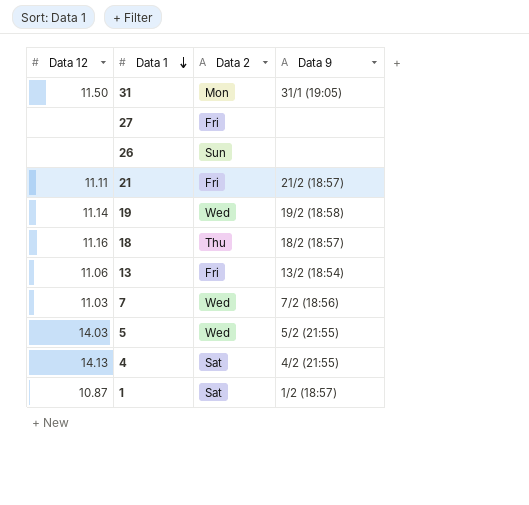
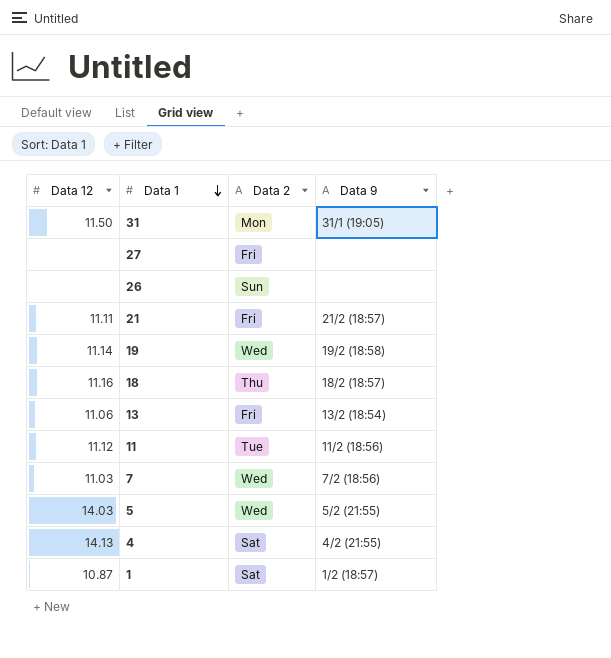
row 11: none -> 11.12 | Tue | 11/2 (18:56)

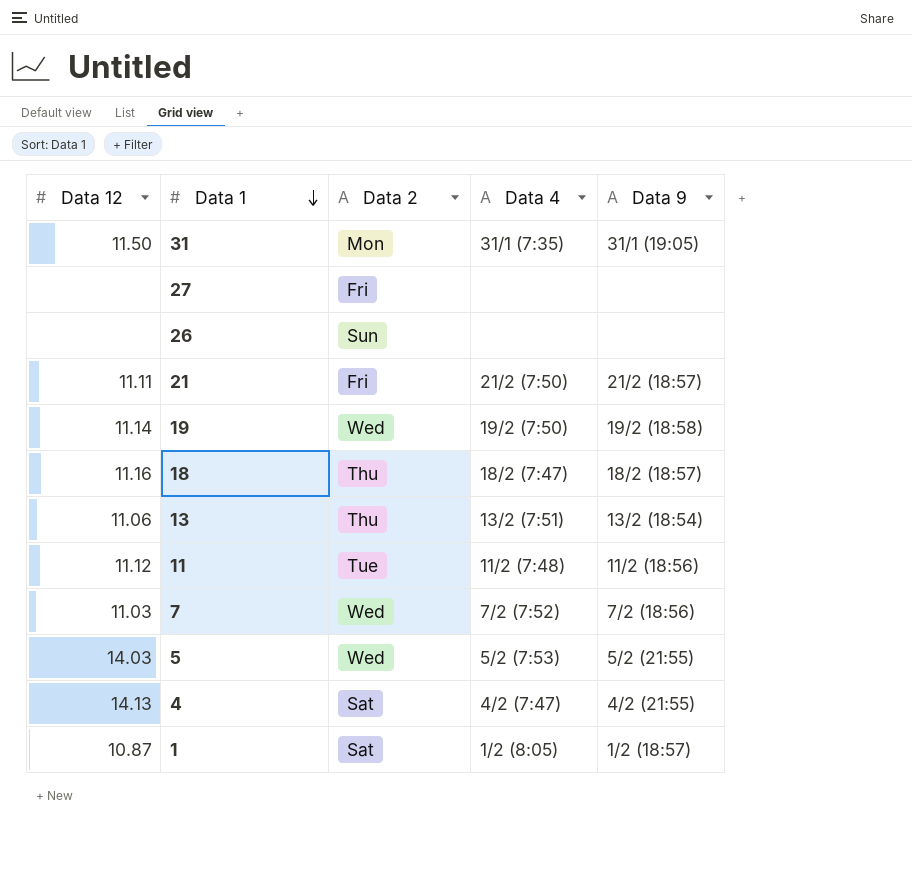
column Data 4 | position: none -> 4
13 | Data 2: Fri -> Thu

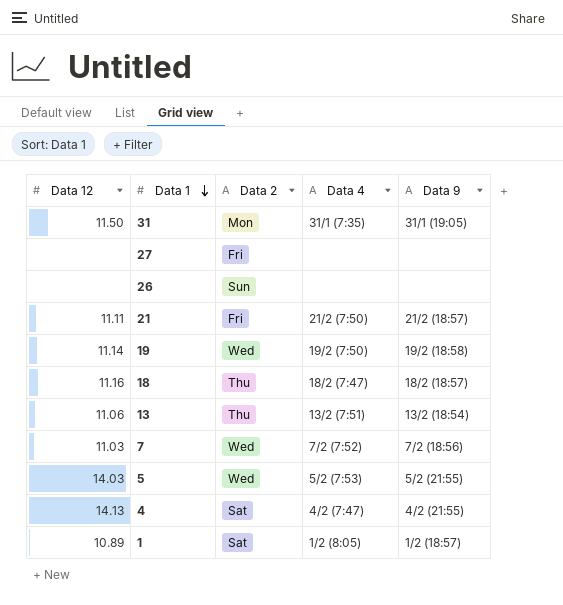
row 11: 11.12 | Tue | 11/2 (7:48) | 11/2 (18:56) -> none
1 | Data 12: 10.87 -> 10.89

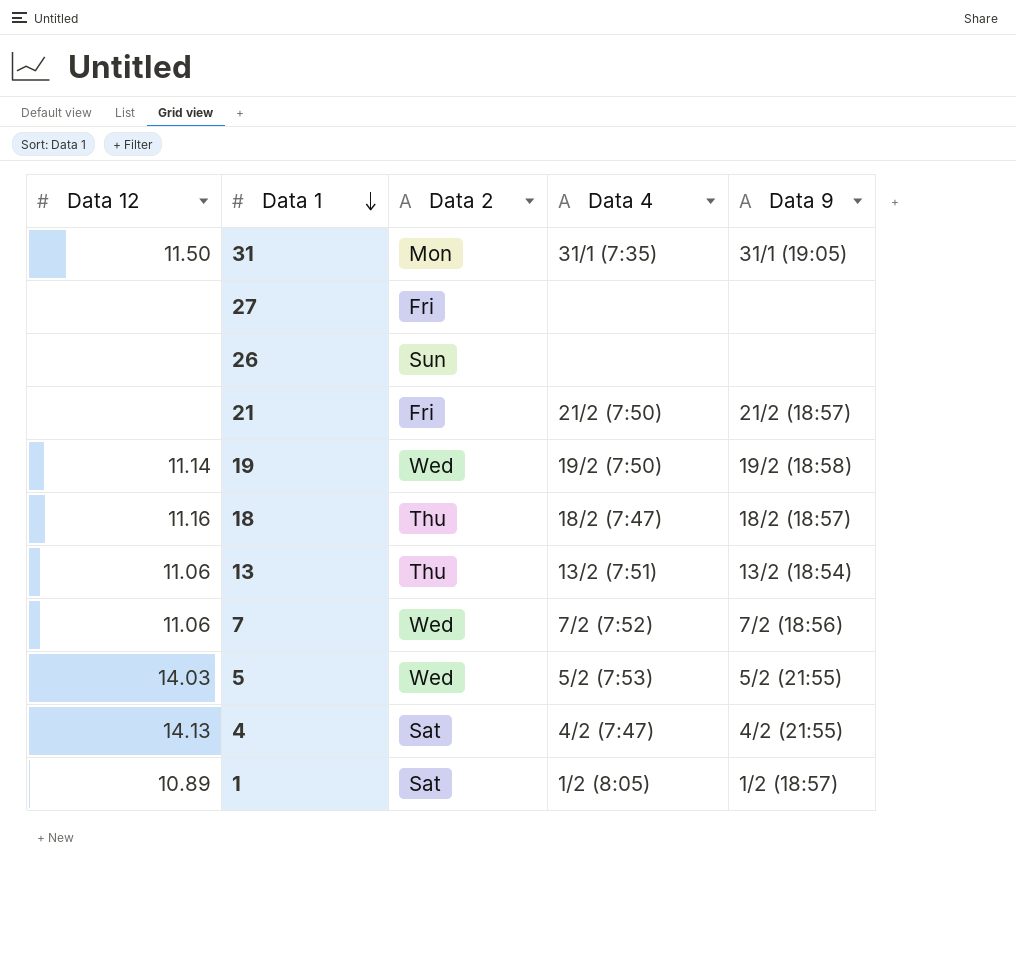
21 | Data 12: 11.11 -> none
7 | Data 12: 11.03 -> 11.06

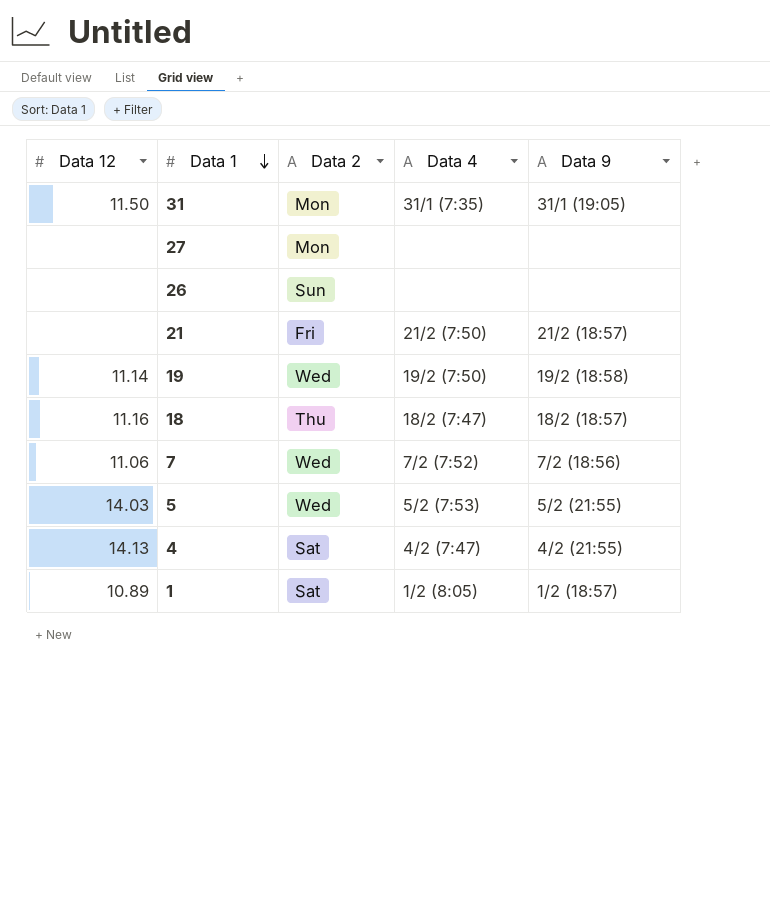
row 13: 11.06 | Thu | 13/2 (7:51) | 13/2 (18:54) -> none
27 | Data 2: Fri -> Mon

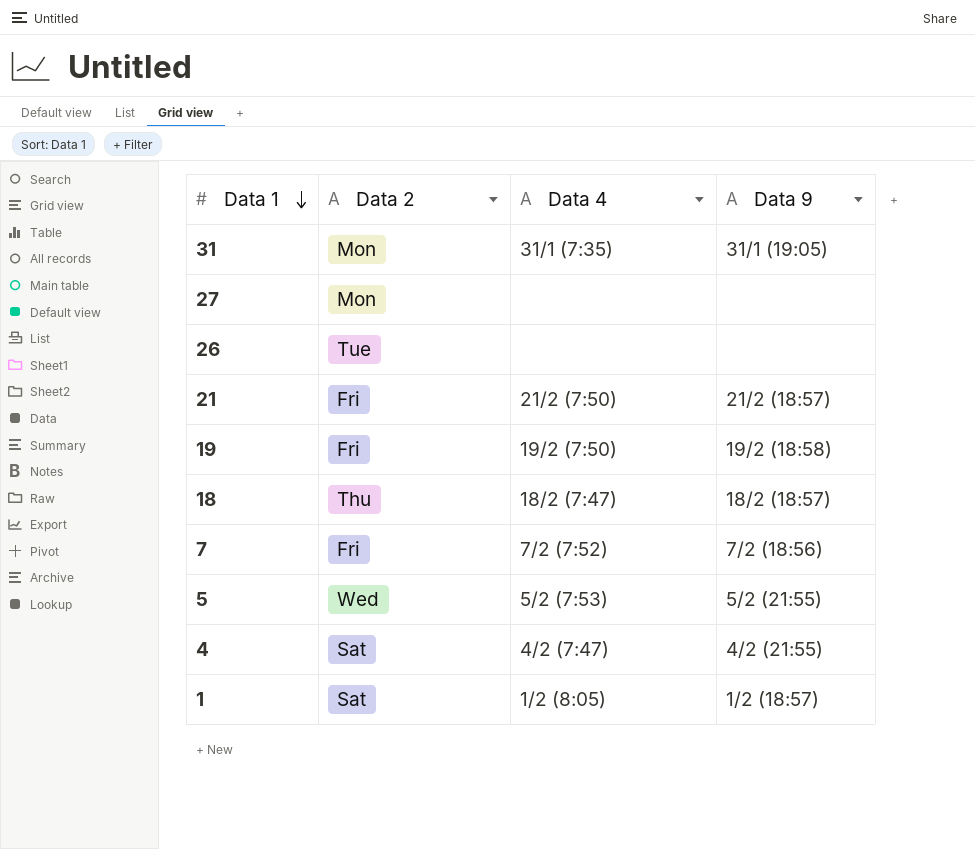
column Data 12 | position: 1 -> none
26 | Data 2: Sun -> Tue
19 | Data 2: Wed -> Fri
7 | Data 2: Wed -> Fri

